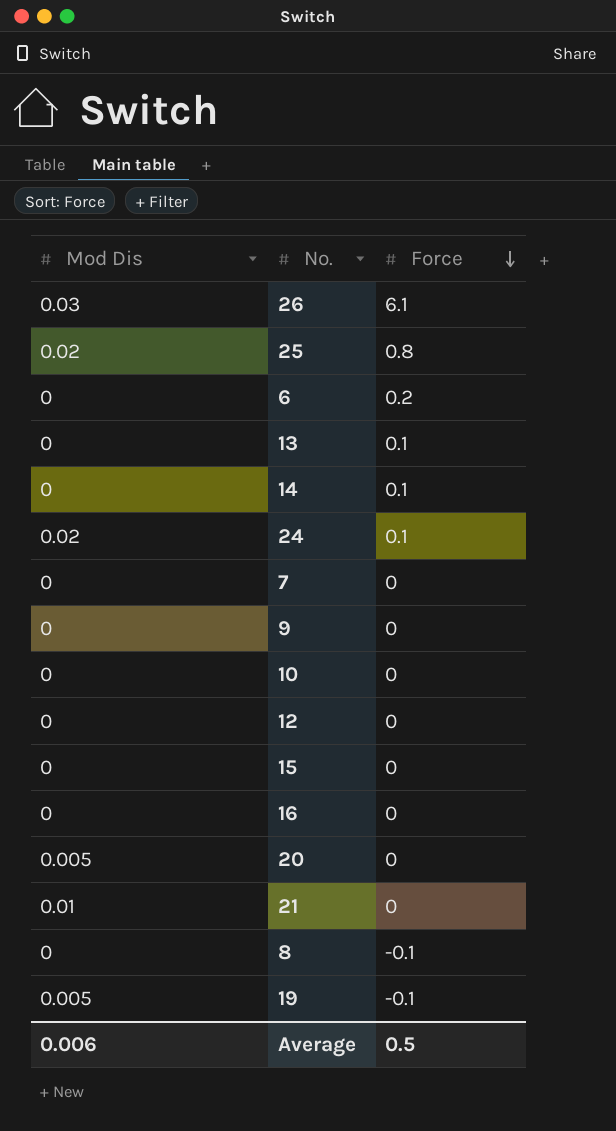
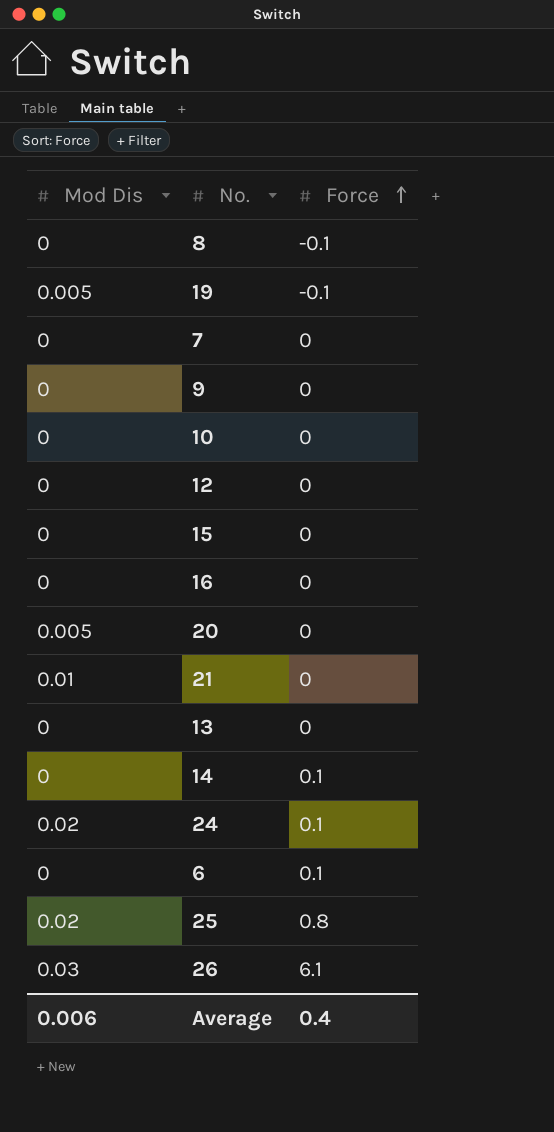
row order: Force descending -> Force ascending
13 | Force: 0.1 -> 0
6 | Force: 0.2 -> 0.1
Average | Force: 0.5 -> 0.4

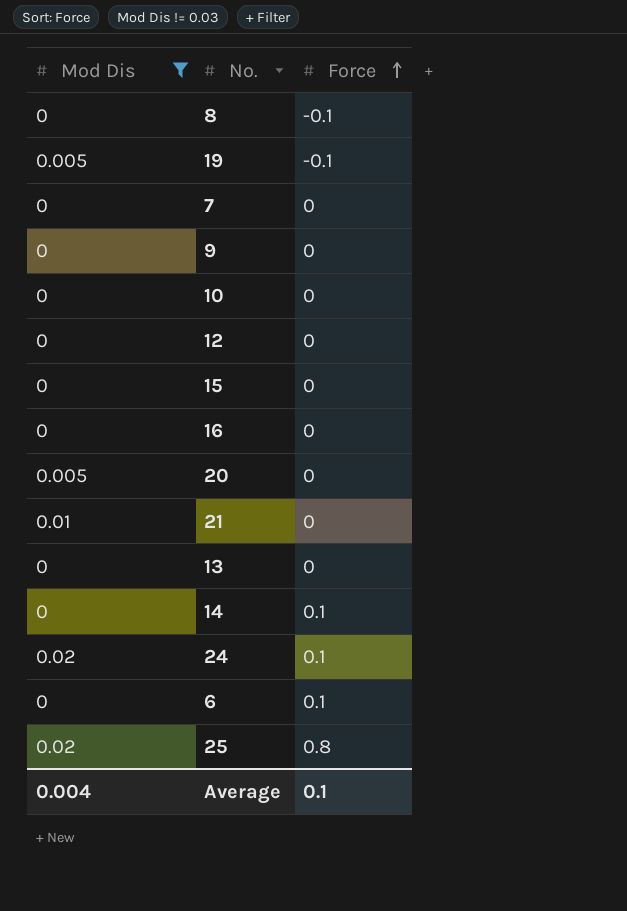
filter: none -> Mod Dis != 0.03
Average | Mod Dis: 0.006 -> 0.004
Average | Force: 0.4 -> 0.1

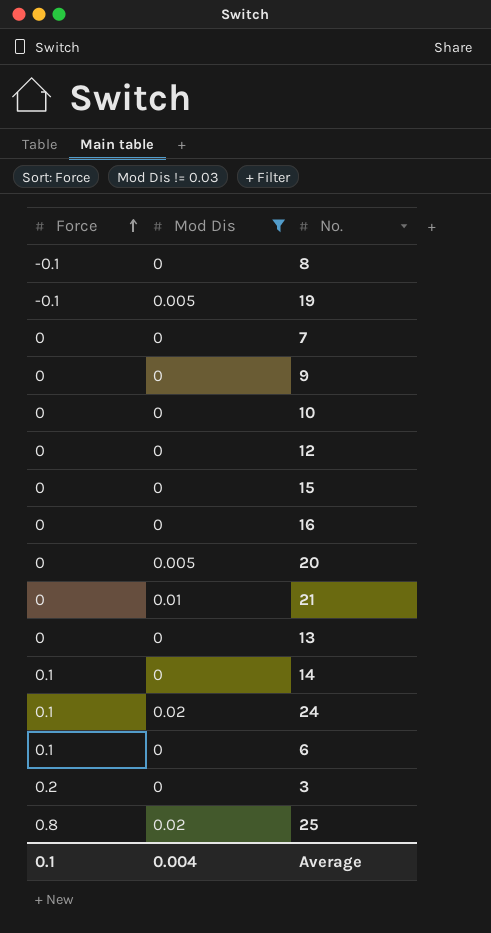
column Force | position: 3 -> 1
row 3: none -> 0.2 | 0

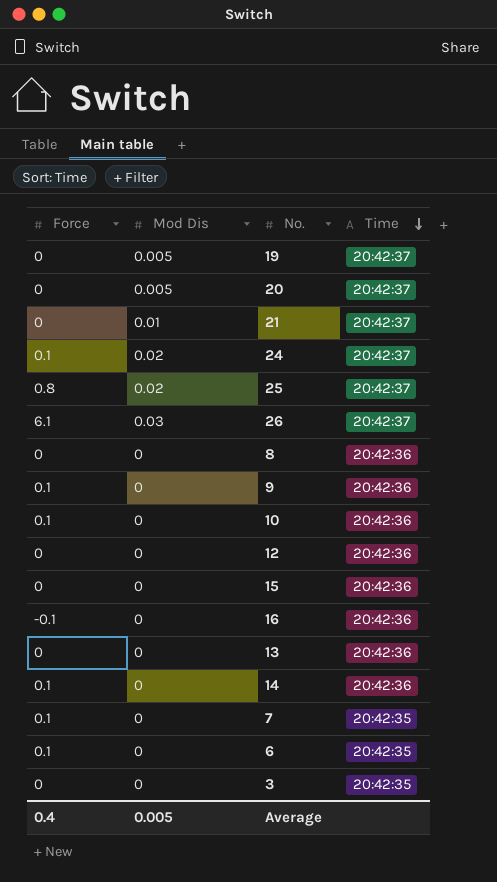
filter: Mod Dis != 0.03 -> none
row order: Force ascending -> Time descending
column Time | position: none -> 4
19 | Force: -0.1 -> 0
8 | Force: -0.1 -> 0
9 | Force: 0 -> 0.1
10 | Force: 0 -> 0.1
16 | Force: 0 -> -0.1
7 | Force: 0 -> 0.1
3 | Force: 0.2 -> 0
Average | Force: 0.1 -> 0.4
Average | Mod Dis: 0.004 -> 0.005

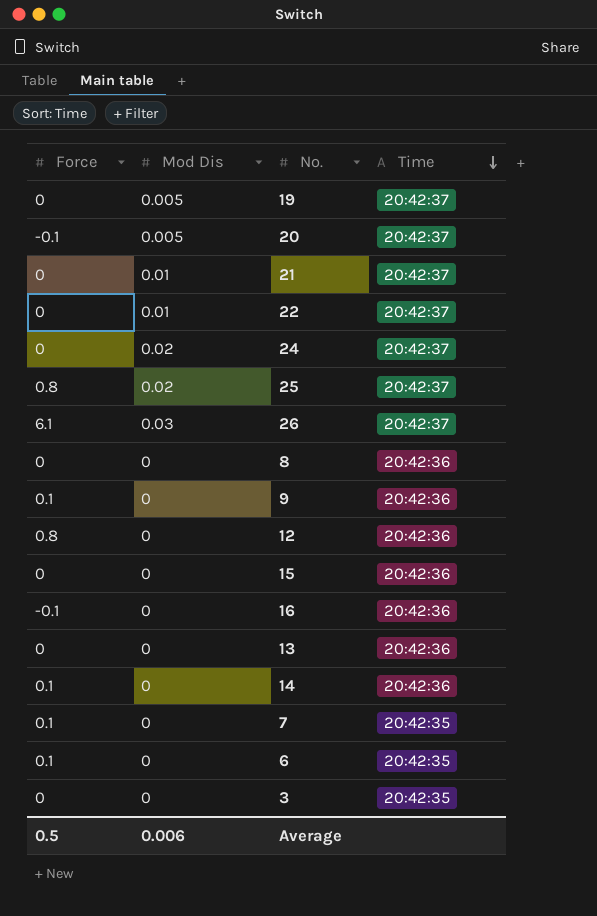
row 10: 0.1 | 0 | 20:42:36 -> none
20 | Force: 0 -> -0.1
row 22: none -> 0 | 0.01 | 20:42:37
24 | Force: 0.1 -> 0
12 | Force: 0 -> 0.8
Average | Force: 0.4 -> 0.5
Average | Mod Dis: 0.005 -> 0.006

